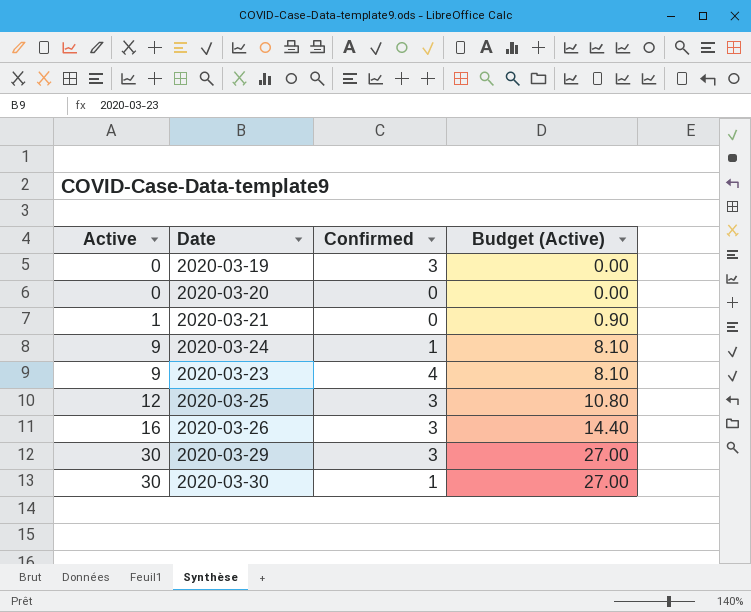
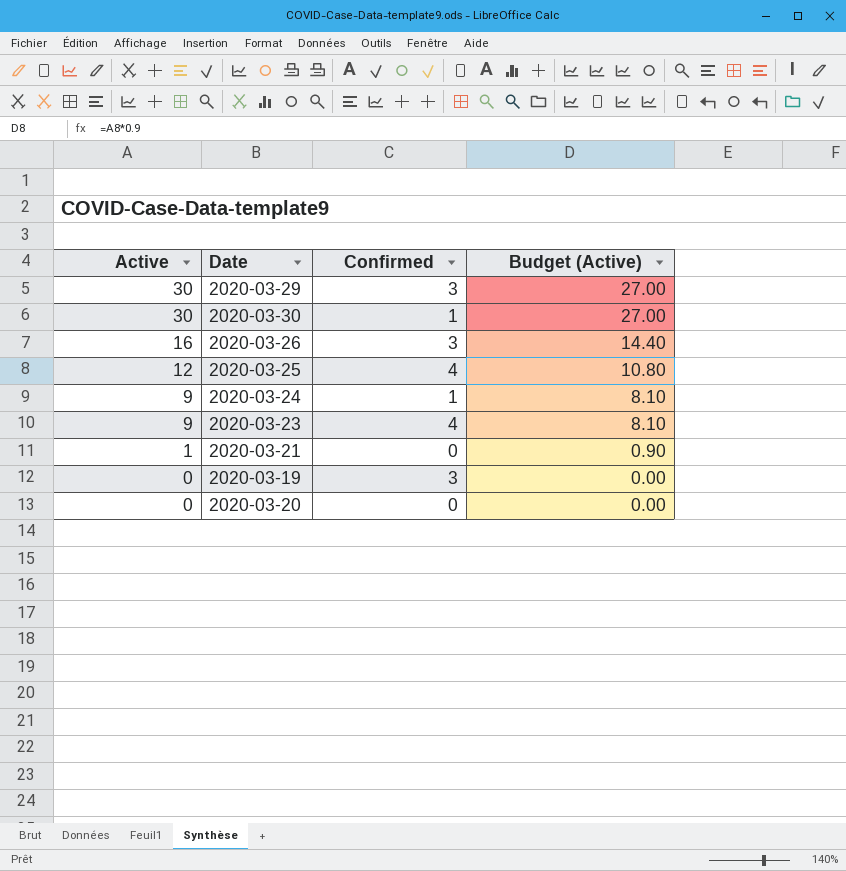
row order: Active ascending -> Active descending
2020-03-25 | Confirmed: 3 -> 4

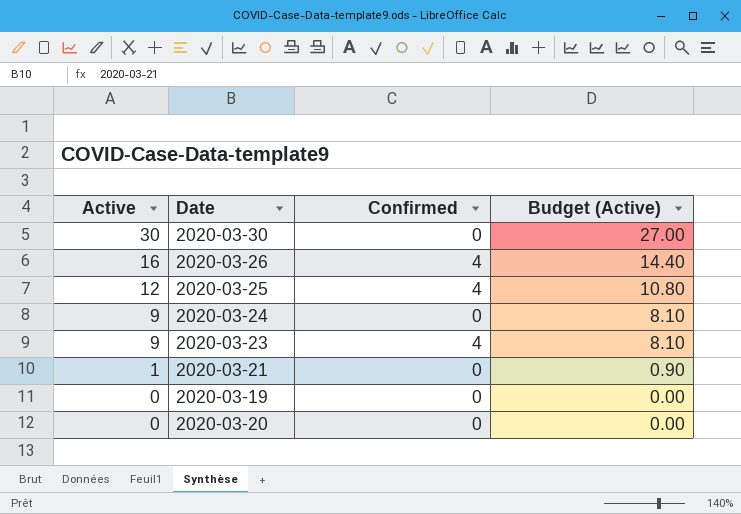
row 2020-03-29: 30 | 3 | 27.00 -> none
2020-03-30 | Confirmed: 1 -> 0
2020-03-26 | Confirmed: 3 -> 4
2020-03-24 | Confirmed: 1 -> 0
2020-03-19 | Confirmed: 3 -> 0

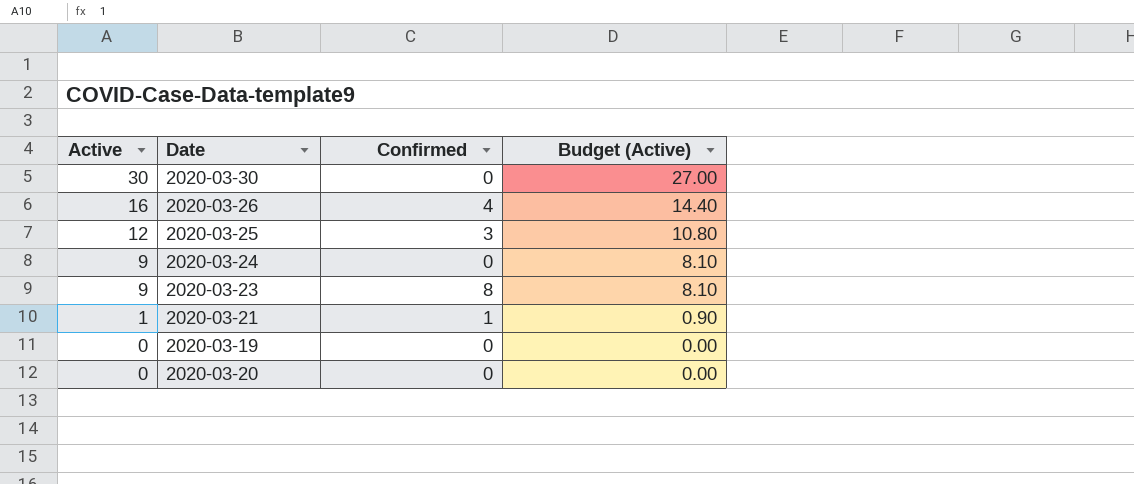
2020-03-25 | Confirmed: 4 -> 3
2020-03-23 | Confirmed: 4 -> 8
2020-03-21 | Confirmed: 0 -> 1

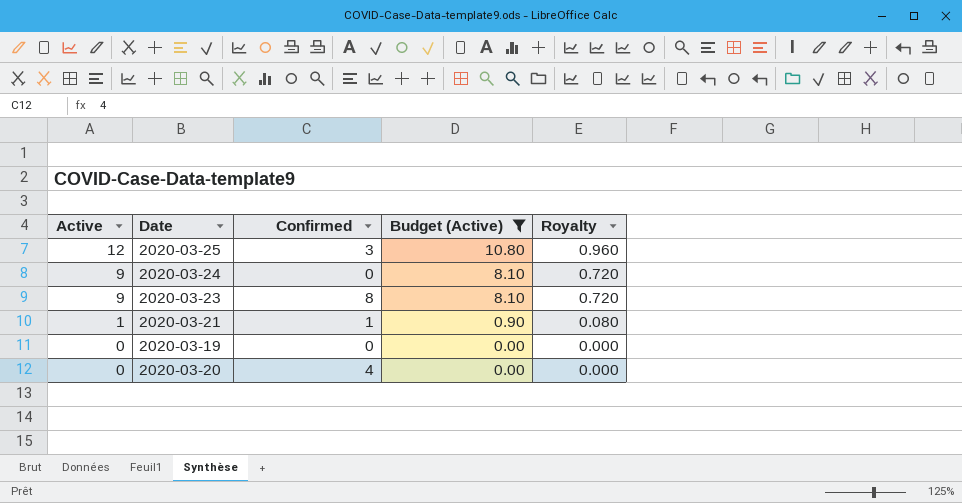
filter: none -> Budget (Active) <= 10.80
column Royalty | formula: none -> [Active] * 0.08
2020-03-20 | Confirmed: 0 -> 4

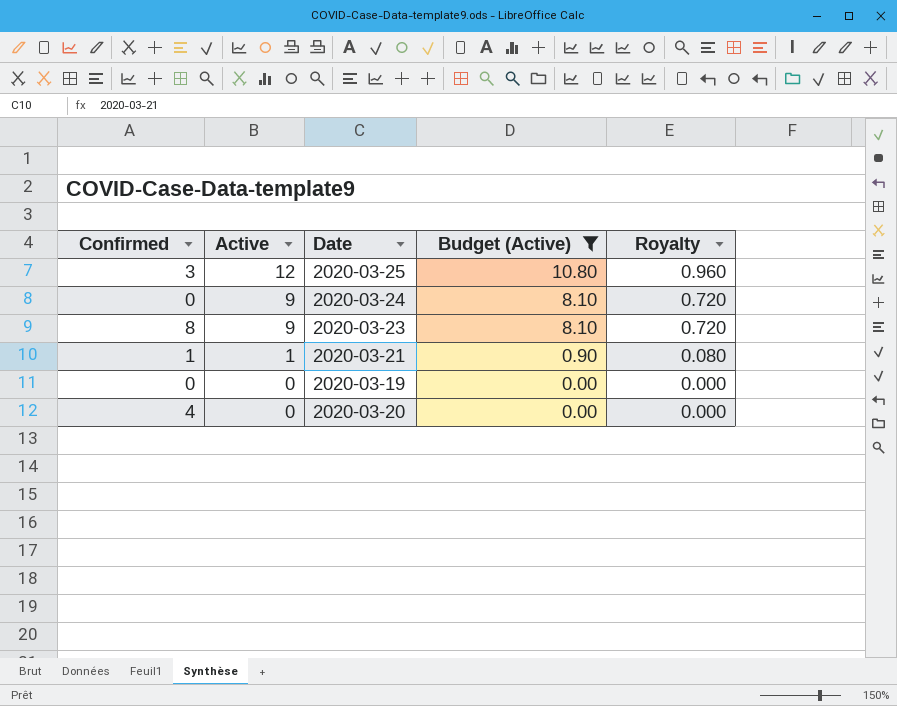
column Confirmed | position: 3 -> 1

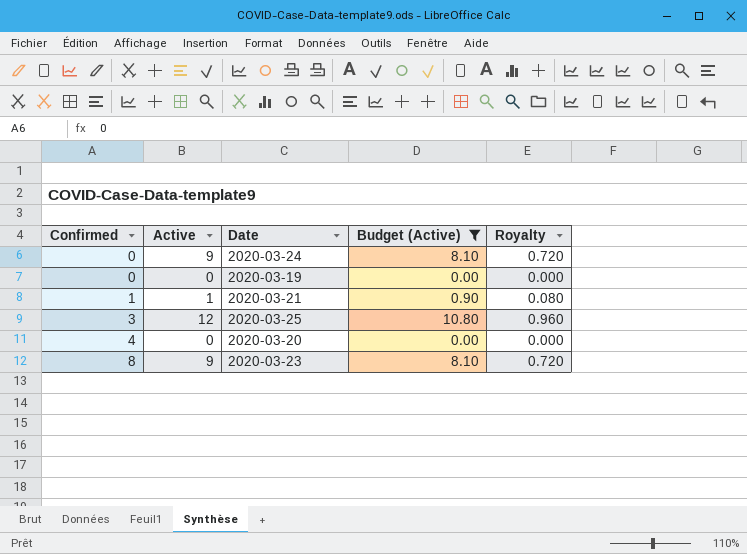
row order: Active descending -> Confirmed ascending

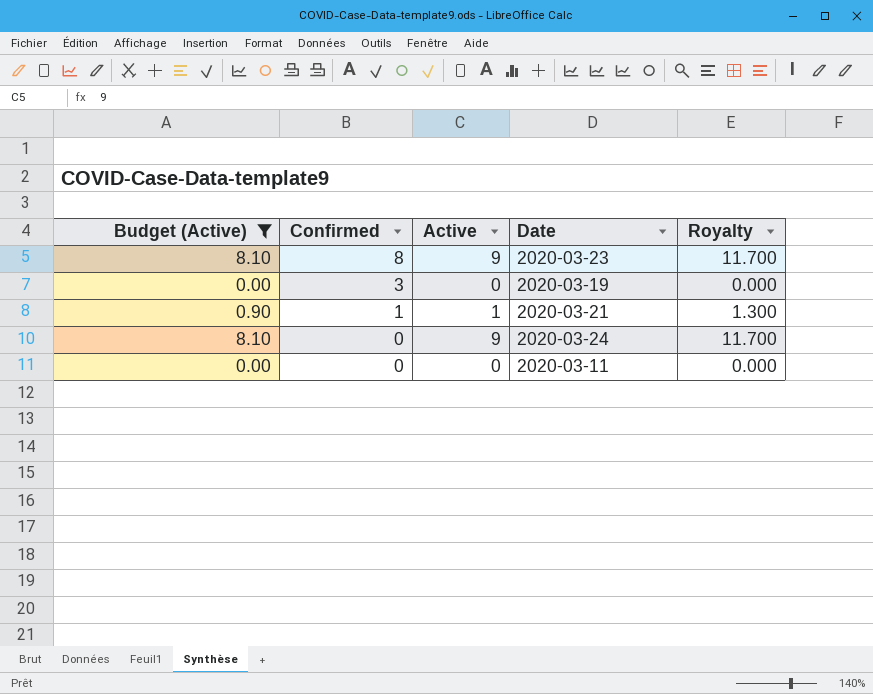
row order: Confirmed ascending -> Confirmed descending
column Budget (Active) | position: 4 -> 1
column Royalty | formula: [Active] * 0.08 -> [Active] * 1.3
row 2020-03-25: 3 | 12 | 10.80 | 0.960 -> none
row 2020-03-20: 4 | 0 | 0.00 | 0.000 -> none
2020-03-19 | Confirmed: 0 -> 3
row 2020-03-11: none -> 0.00 | 0 | 0 | 0.000

